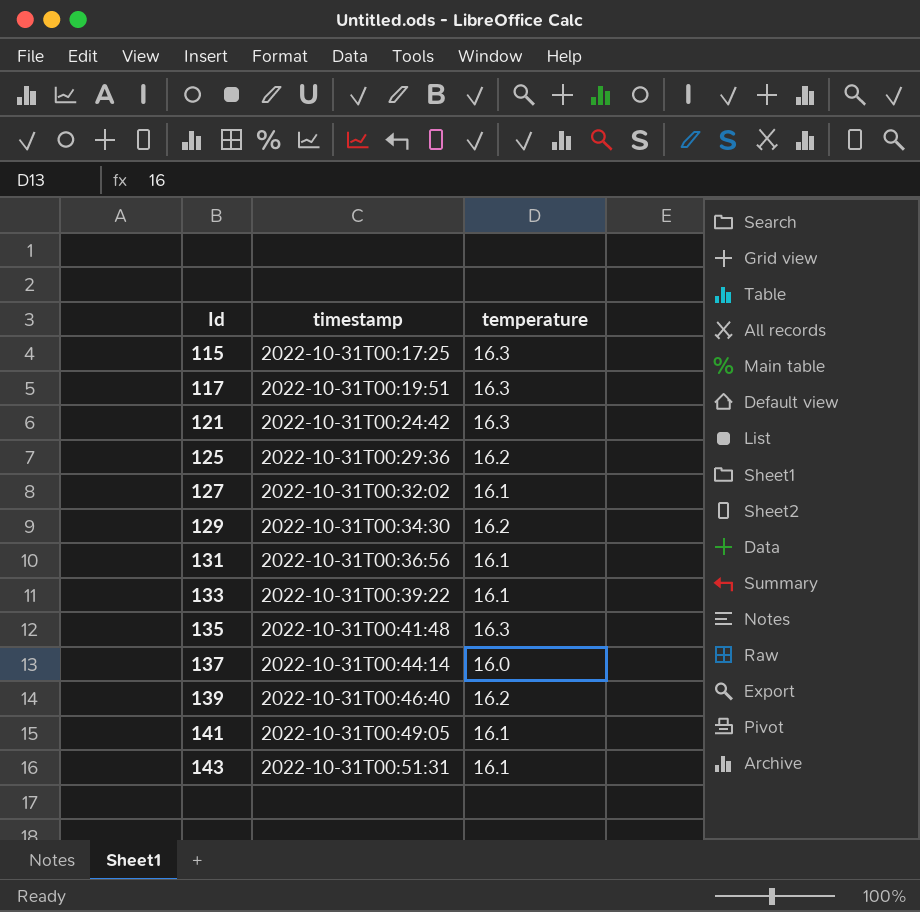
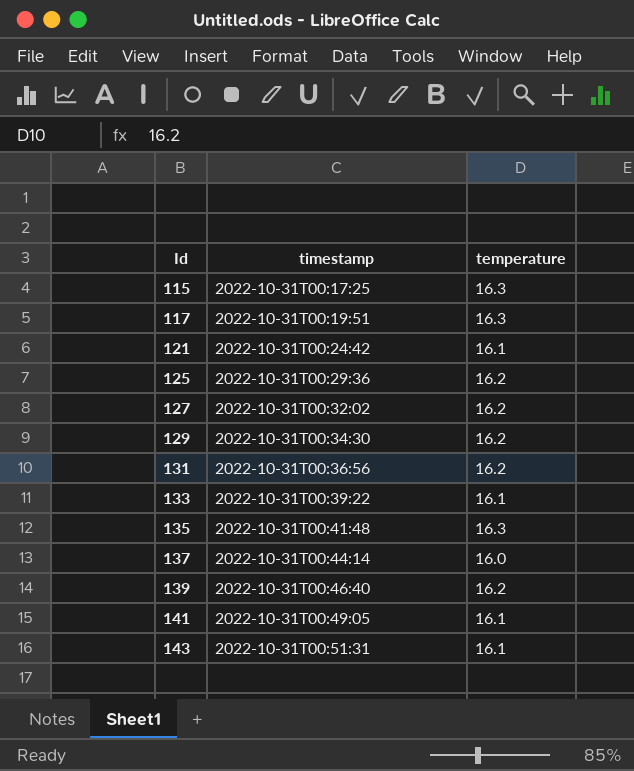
121 | temperature: 16.3 -> 16.1
127 | temperature: 16.1 -> 16.2
131 | temperature: 16.1 -> 16.2

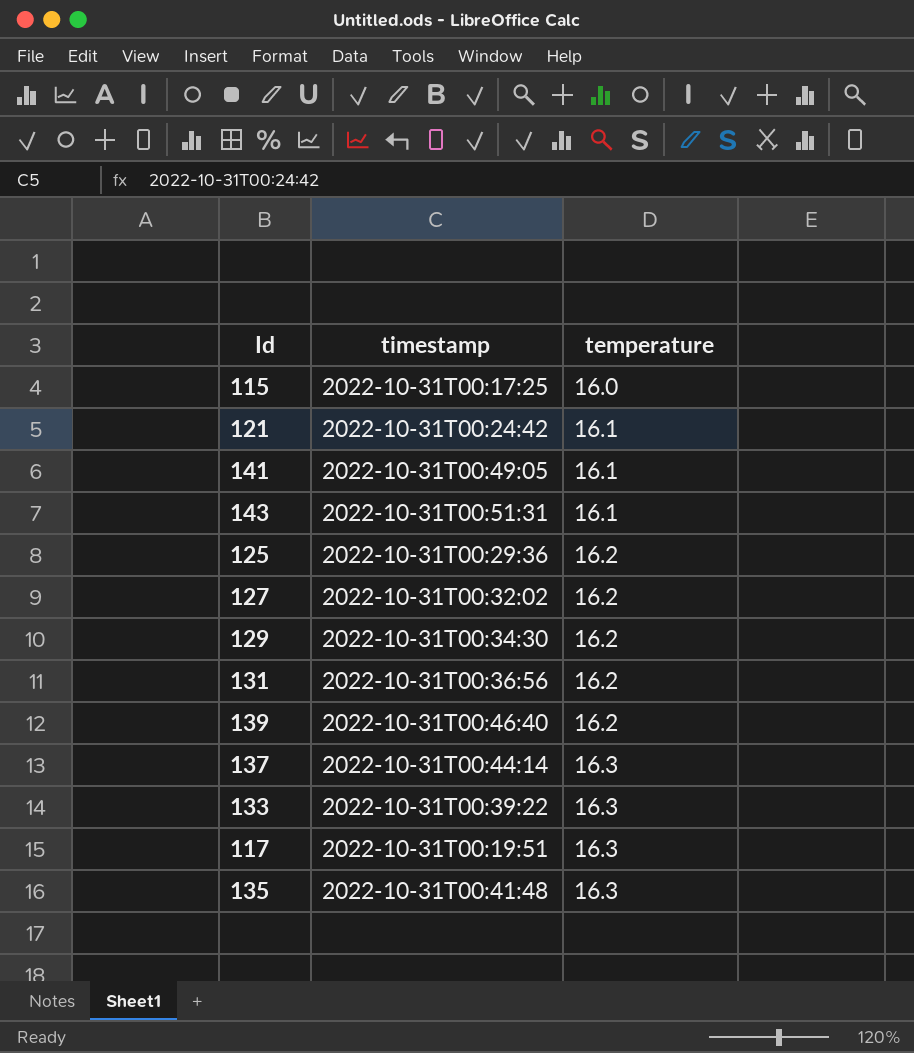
row order: Id ascending -> temperature ascending
115 | temperature: 16.3 -> 16.0
137 | temperature: 16.0 -> 16.3
133 | temperature: 16.1 -> 16.3

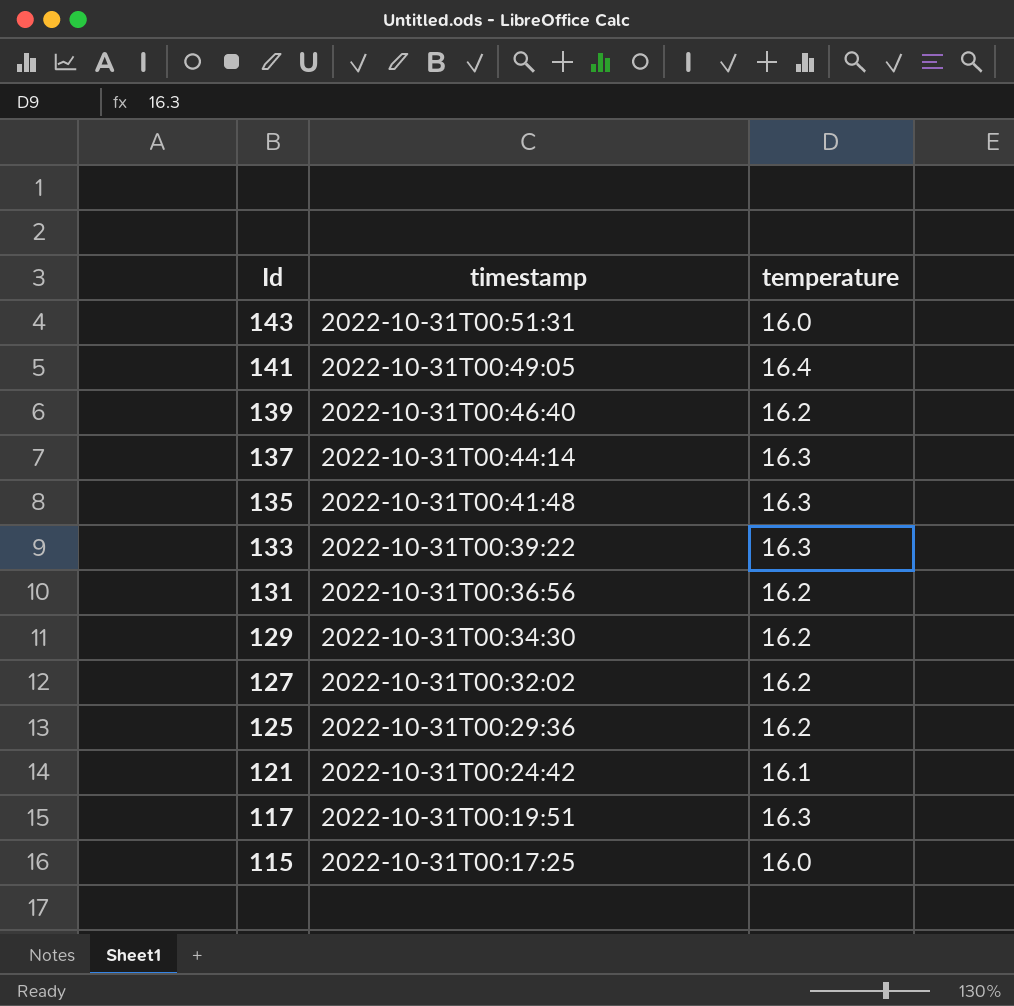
row order: temperature ascending -> Id descending
143 | temperature: 16.1 -> 16.0
141 | temperature: 16.1 -> 16.4

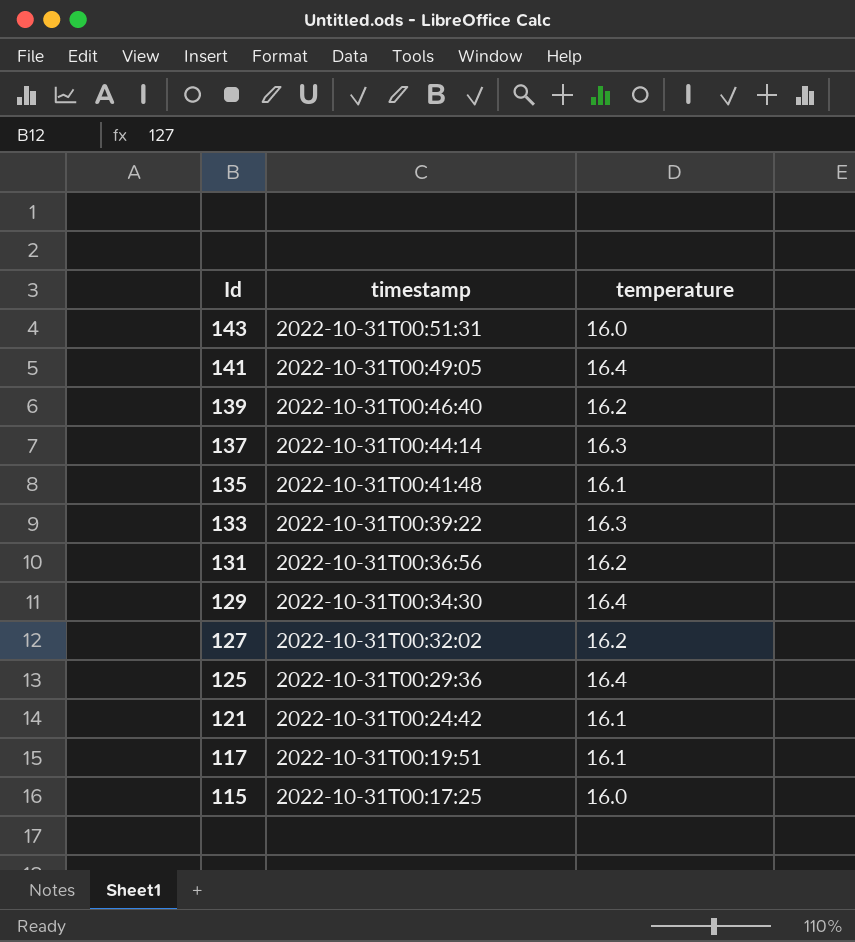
135 | temperature: 16.3 -> 16.1
129 | temperature: 16.2 -> 16.4
125 | temperature: 16.2 -> 16.4
117 | temperature: 16.3 -> 16.1

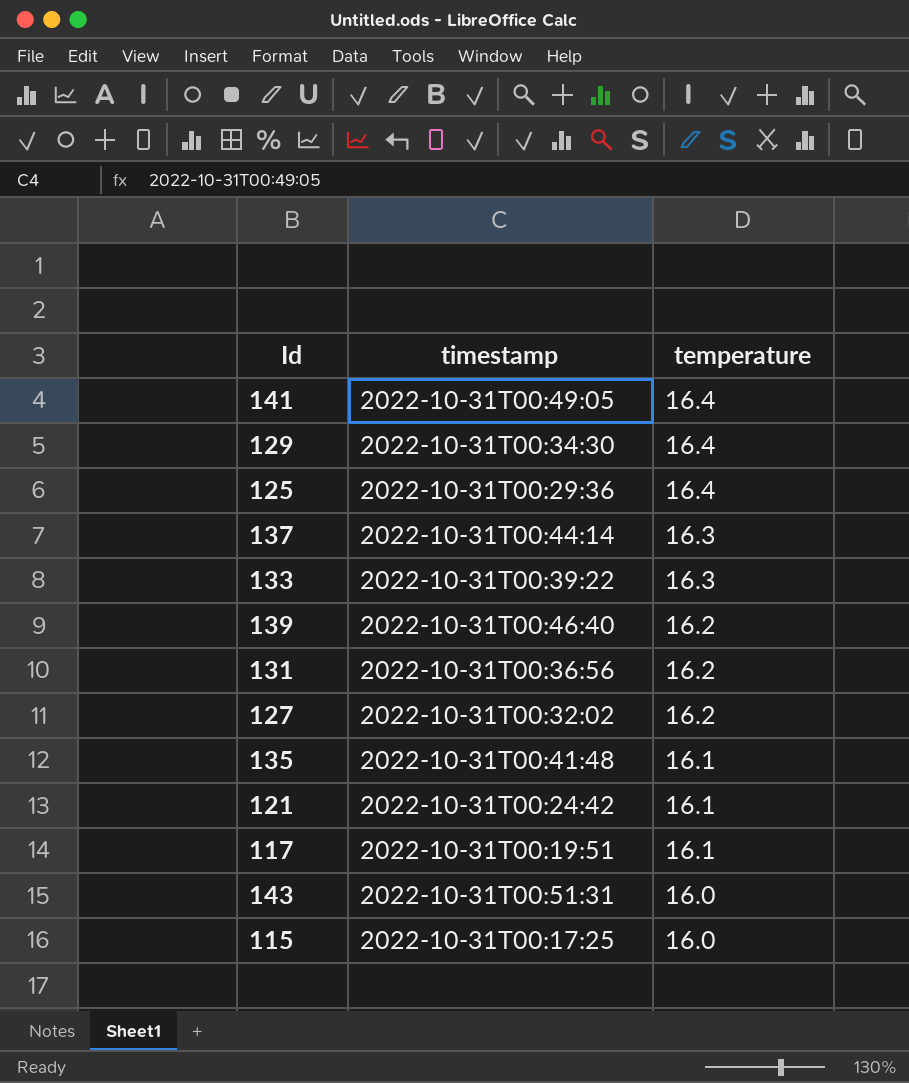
row order: Id descending -> temperature descending

